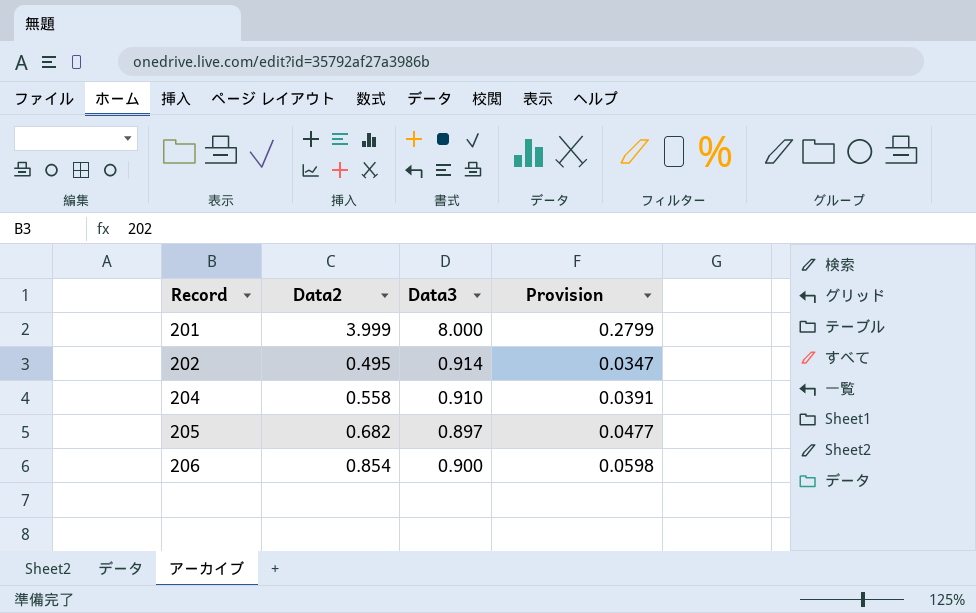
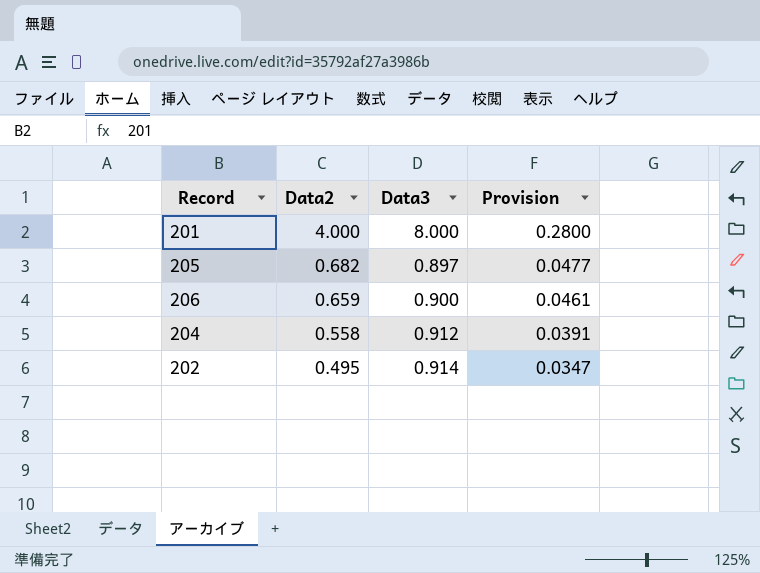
row order: Record ascending -> Data2 descending
201 | Data2: 3.999 -> 4.000
201 | Provision: 0.2799 -> 0.2800
206 | Data2: 0.854 -> 0.659
206 | Provision: 0.0598 -> 0.0461
204 | Data3: 0.910 -> 0.912

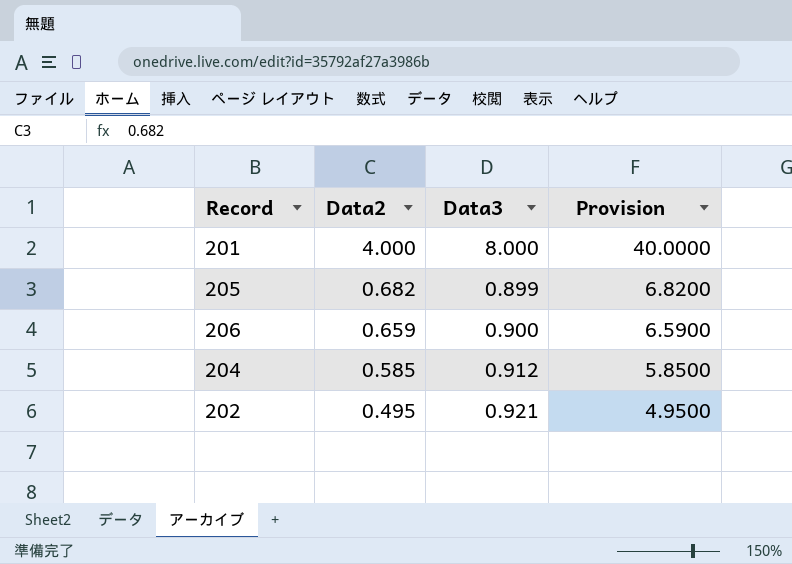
column Provision | formula: [Data2] * 0.07 -> [Data2] * 10
205 | Data3: 0.897 -> 0.899
204 | Data2: 0.558 -> 0.585
202 | Data3: 0.914 -> 0.921

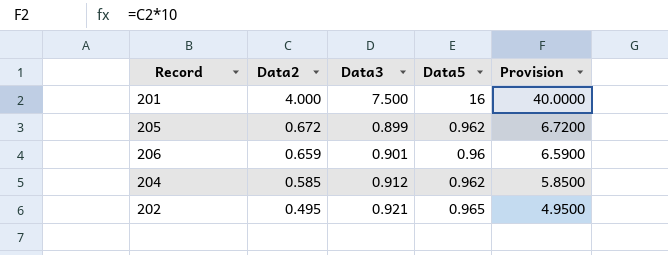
column Data5 | position: none -> 4
201 | Data3: 8.000 -> 7.500
205 | Data2: 0.682 -> 0.672
205 | Provision: 6.8200 -> 6.7200
206 | Data3: 0.900 -> 0.901

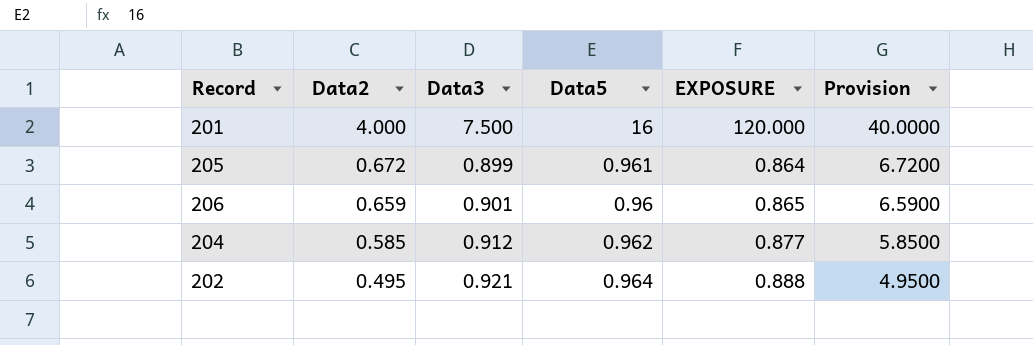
column EXPOSURE | formula: none -> [Data3] * [Data5]
205 | Data5: 0.962 -> 0.961
202 | Data5: 0.965 -> 0.964

